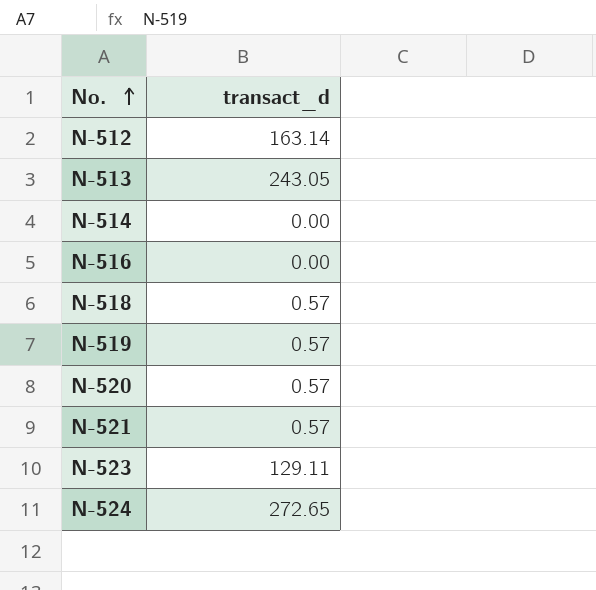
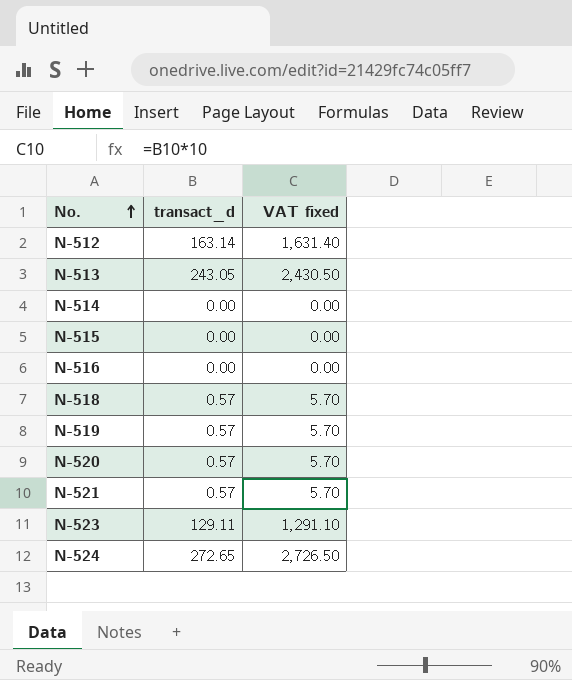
column VAT fixed | formula: none -> [transact_d] * 10
row N-515: none -> 0.00 | 0.00

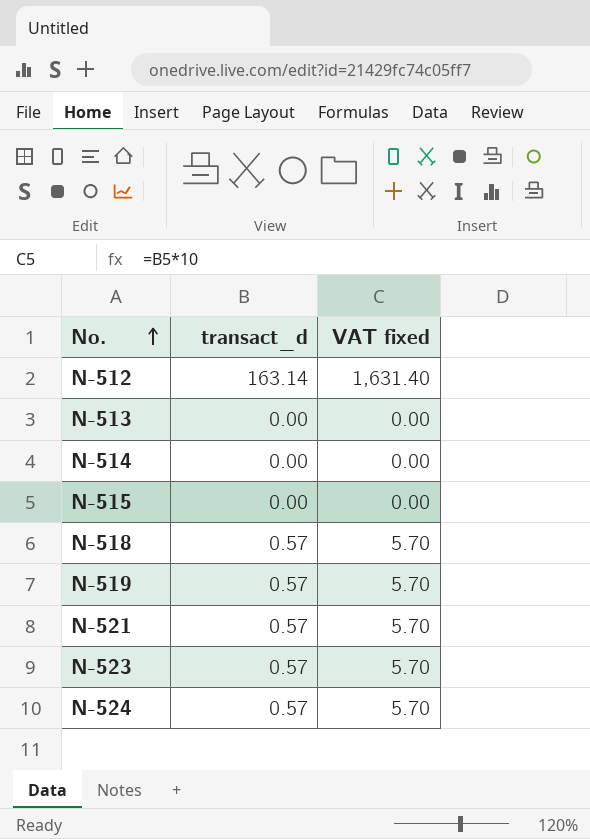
row N-516: 0.00 | 0.00 -> none
row N-520: 0.57 | 5.70 -> none
N-513 | transact_d: 243.05 -> 0.00
N-513 | VAT fixed: 2,430.50 -> 0.00
N-523 | transact_d: 129.11 -> 0.57
N-523 | VAT fixed: 1,291.10 -> 5.70
N-524 | transact_d: 272.65 -> 0.57
N-524 | VAT fixed: 2,726.50 -> 5.70

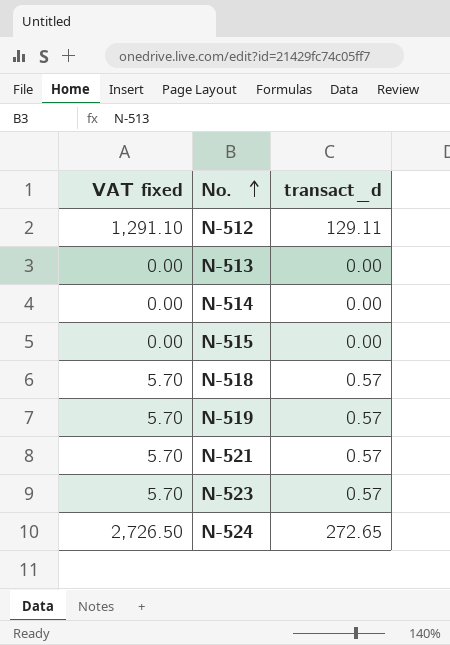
column VAT fixed | position: 3 -> 1
N-512 | VAT fixed: 1,631.40 -> 1,291.10
N-512 | transact_d: 163.14 -> 129.11
N-524 | VAT fixed: 5.70 -> 2,726.50
N-524 | transact_d: 0.57 -> 272.65

